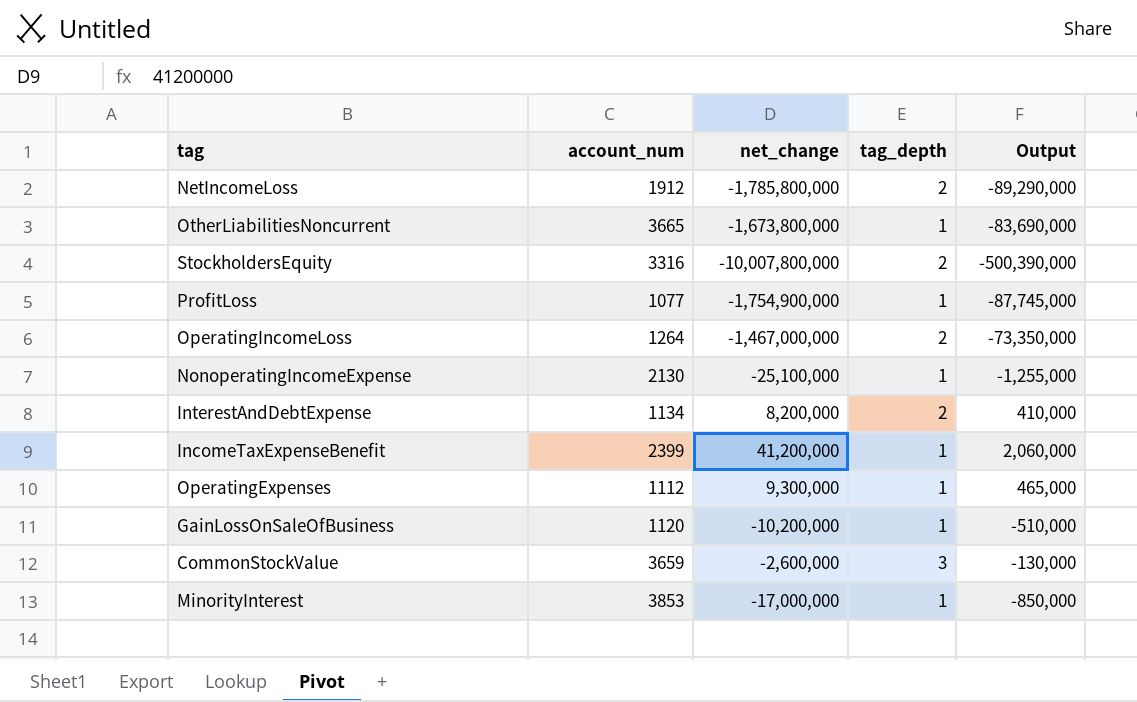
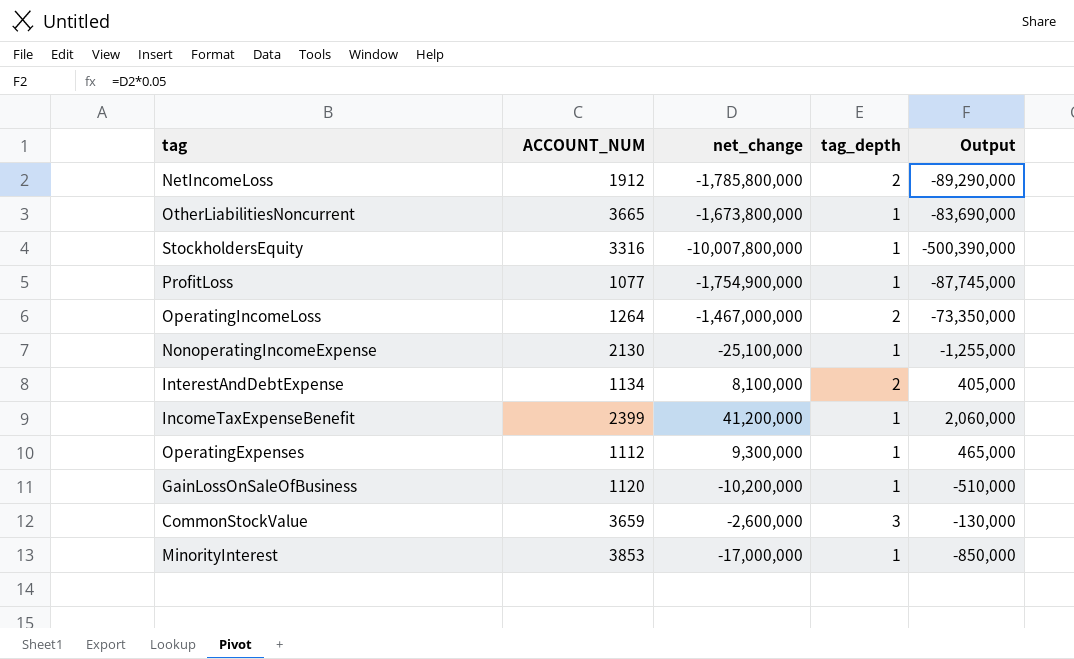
column name: account_num -> ACCOUNT_NUM
StockholdersEquity | tag_depth: 2 -> 1
InterestAndDebtExpense | net_change: 8,200,000 -> 8,100,000
InterestAndDebtExpense | Output: 410,000 -> 405,000

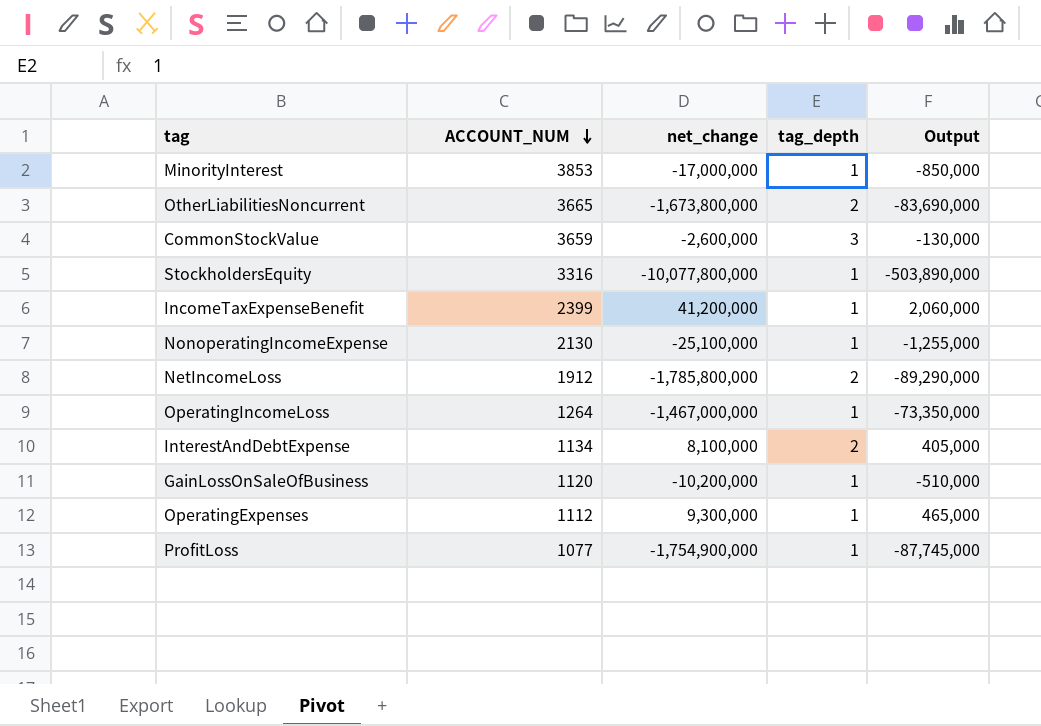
row order: none -> ACCOUNT_NUM descending
OtherLiabilitiesNoncurrent | tag_depth: 1 -> 2
StockholdersEquity | net_change: -10,007,800,000 -> -10,077,800,000
StockholdersEquity | Output: -500,390,000 -> -503,890,000
OperatingIncomeLoss | tag_depth: 2 -> 1

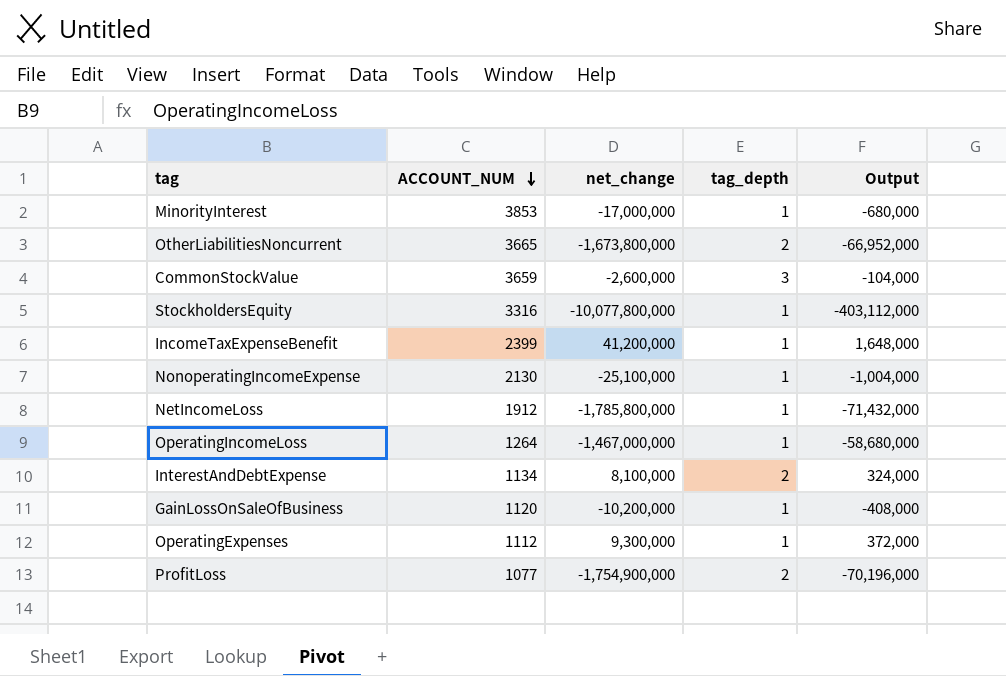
column Output | formula: [net_change] * 0.05 -> [net_change] * 0.04
NetIncomeLoss | tag_depth: 2 -> 1
ProfitLoss | tag_depth: 1 -> 2

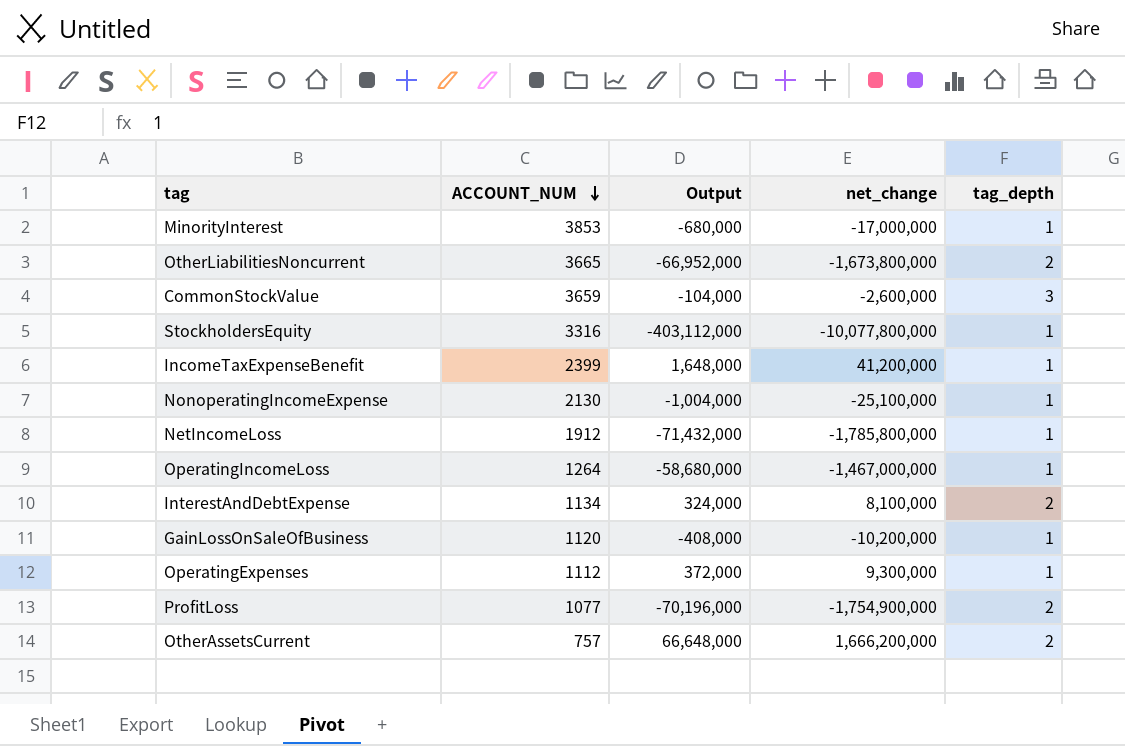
column Output | position: 5 -> 3
row OtherAssetsCurrent: none -> 757 | 66,648,000 | 1,666,200,000 | 2

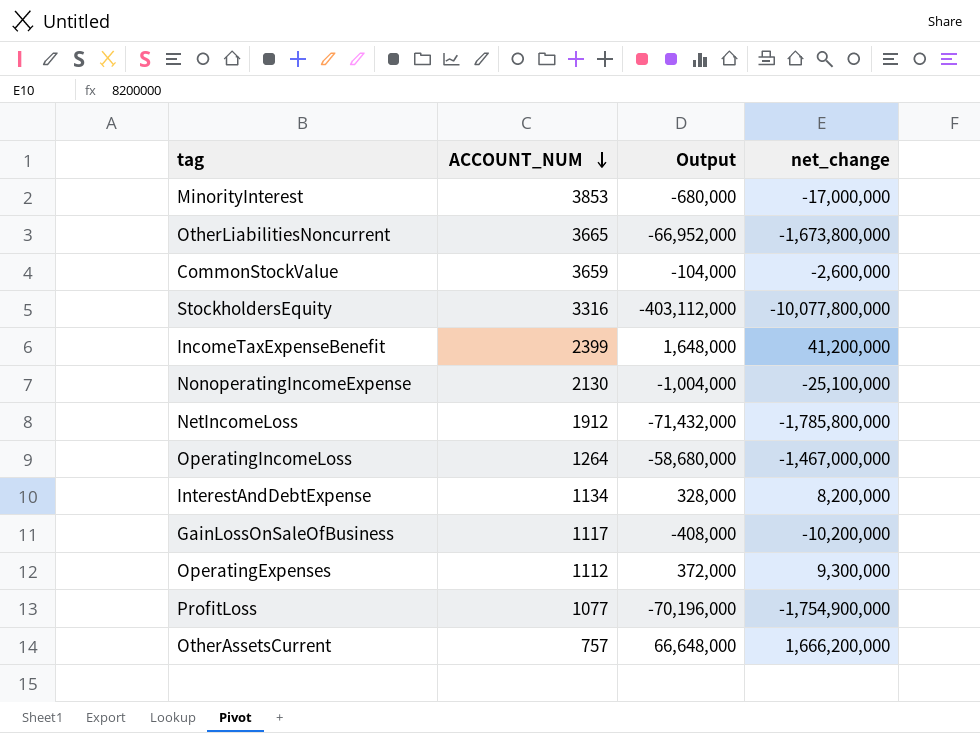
column tag_depth | position: 5 -> none
InterestAndDebtExpense | Output: 324,000 -> 328,000
InterestAndDebtExpense | net_change: 8,100,000 -> 8,200,000
GainLossOnSaleOfBusiness | ACCOUNT_NUM: 1120 -> 1117

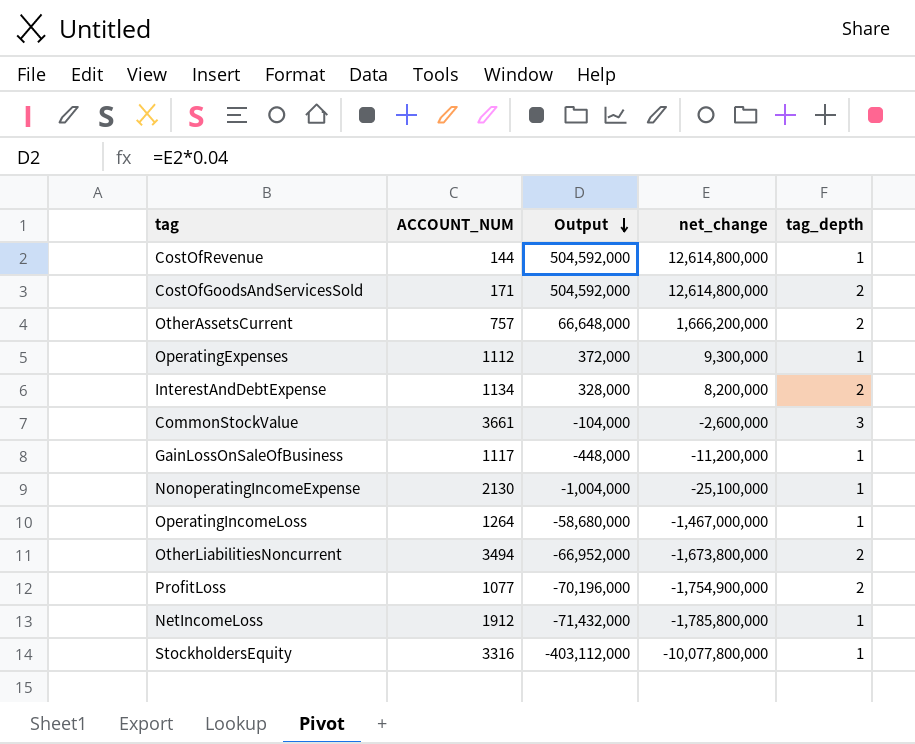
row order: ACCOUNT_NUM descending -> Output descending
column tag_depth | position: none -> 5
row MinorityInterest: 3853 | -680,000 | -17,000,000 -> none
row IncomeTaxExpenseBenefit: 2399 | 1,648,000 | 41,200,000 -> none
row CostOfRevenue: none -> 144 | 504,592,000 | 12,614,800,000 | 1
row CostOfGoodsAndServicesSold: none -> 171 | 504,592,000 | 12,614,800,000 | 2
CommonStockValue | ACCOUNT_NUM: 3659 -> 3661
GainLossOnSaleOfBusiness | Output: -408,000 -> -448,000
GainLossOnSaleOfBusiness | net_change: -10,200,000 -> -11,200,000
OtherLiabilitiesNoncurrent | ACCOUNT_NUM: 3665 -> 3494

